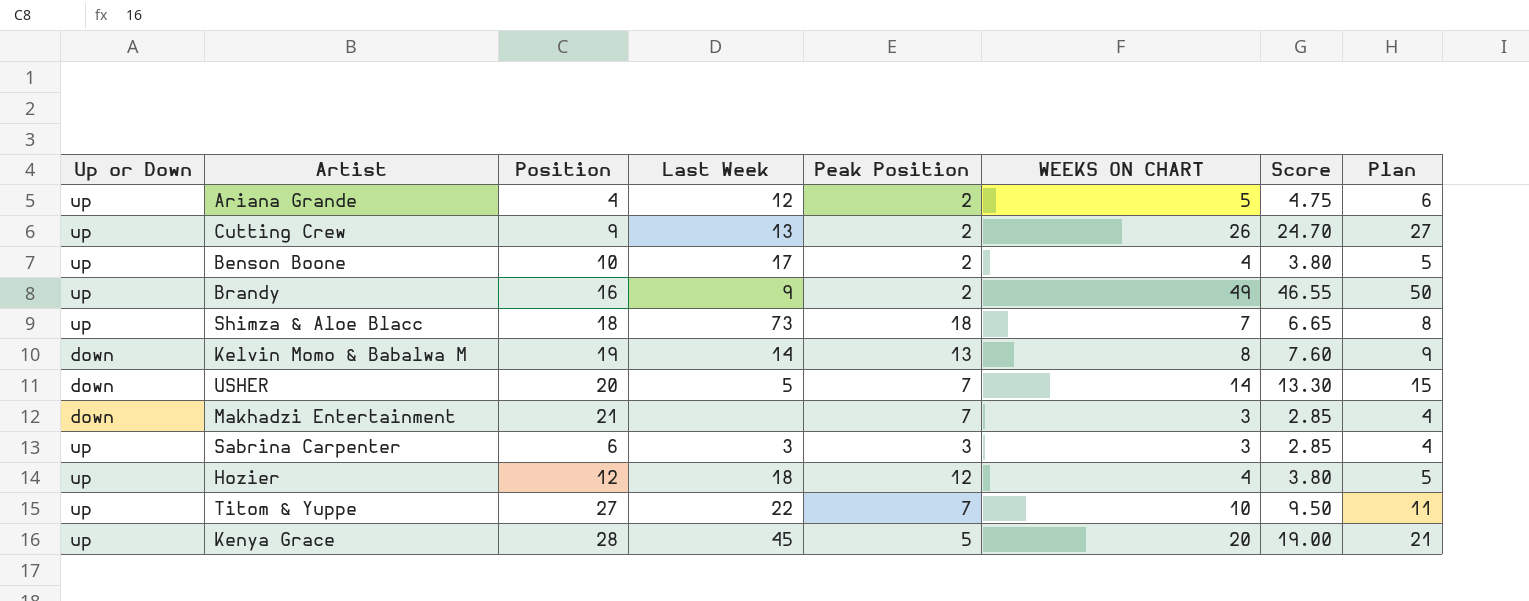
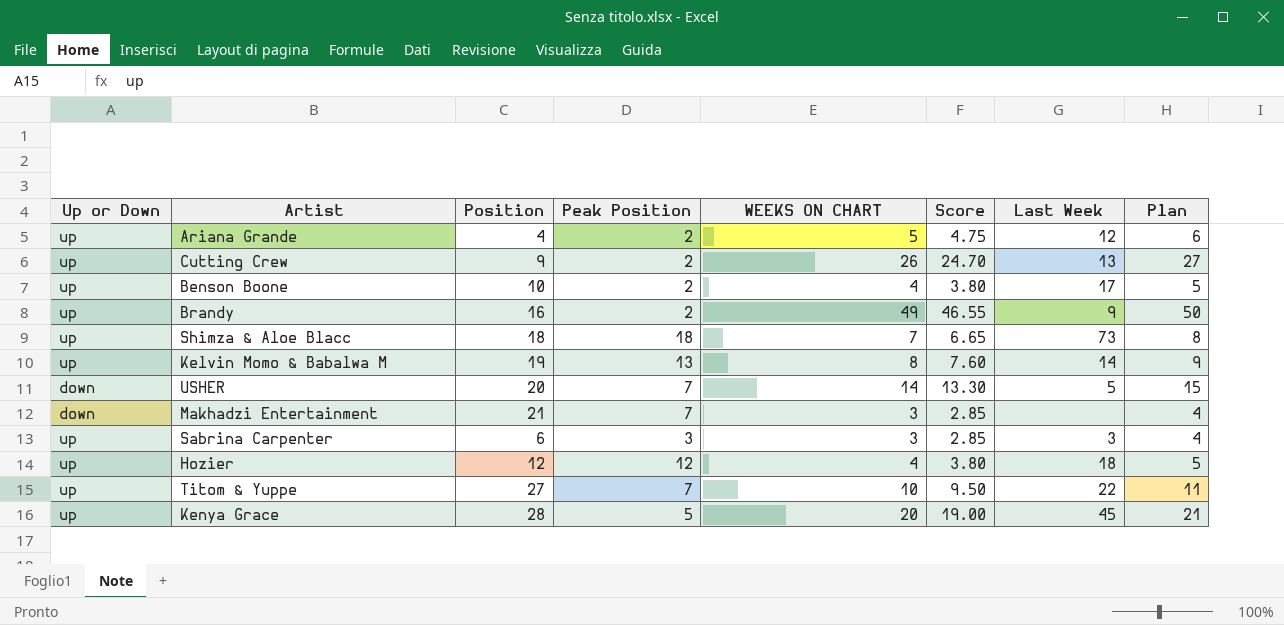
column Last Week | position: 4 -> 7
Kelvin Momo & Babalwa M | Up or Down: down -> up

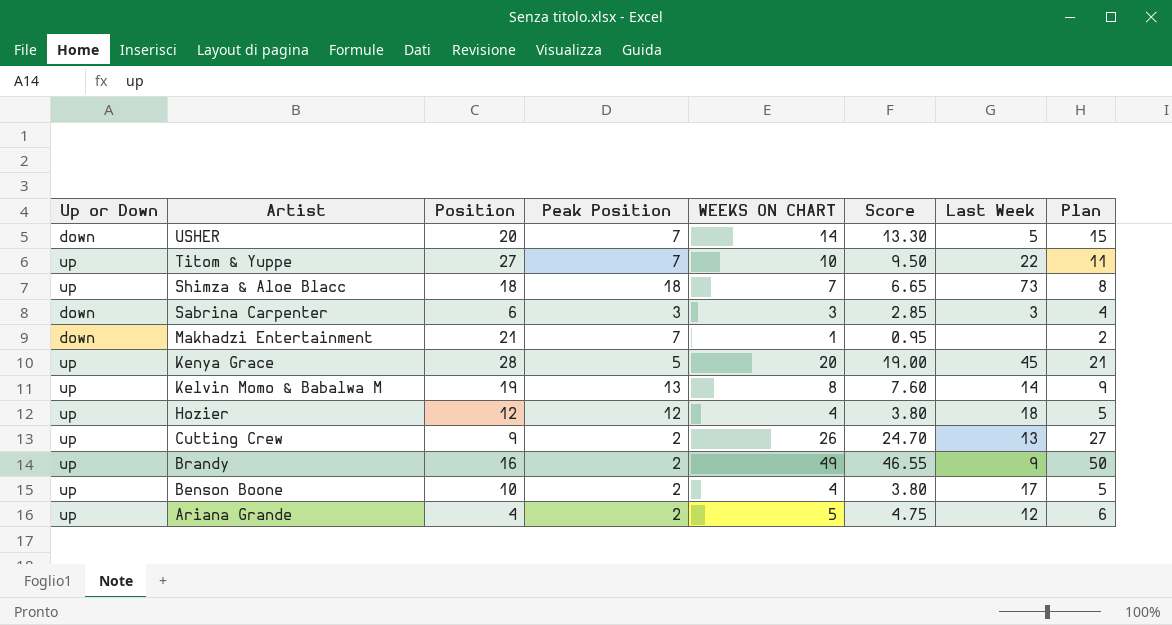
row order: none -> Artist descending
Sabrina Carpenter | Up or Down: up -> down
Makhadzi Entertainment | WEEKS ON CHART: 3 -> 1
Makhadzi Entertainment | Score: 2.85 -> 0.95
Makhadzi Entertainment | Plan: 4 -> 2

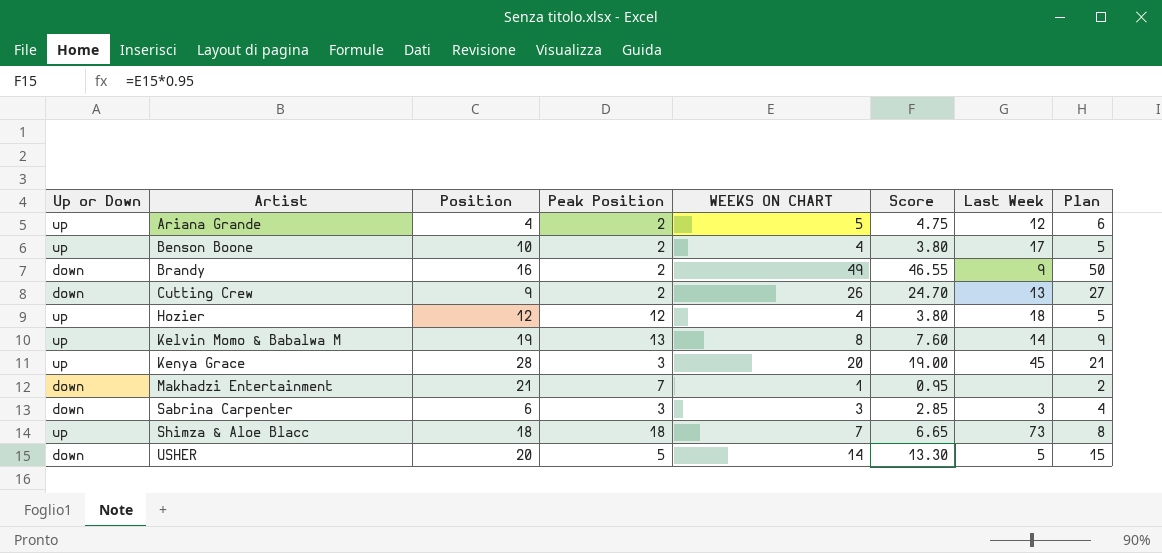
row order: Artist descending -> Artist ascending
row Titom & Yuppe: up | 27 | 7 | 10 | 9.50 | 22 | 11 -> none
Brandy | Up or Down: up -> down
Cutting Crew | Up or Down: up -> down
Kenya Grace | Peak Position: 5 -> 3
USHER | Peak Position: 7 -> 5

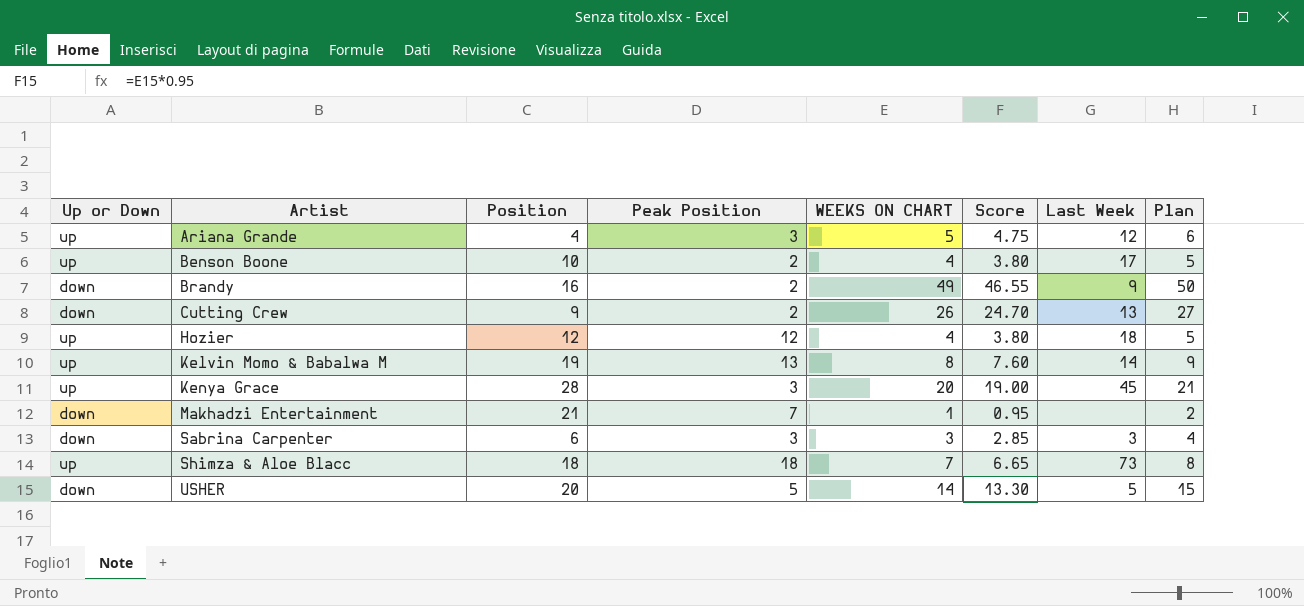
Ariana Grande | Peak Position: 2 -> 3

